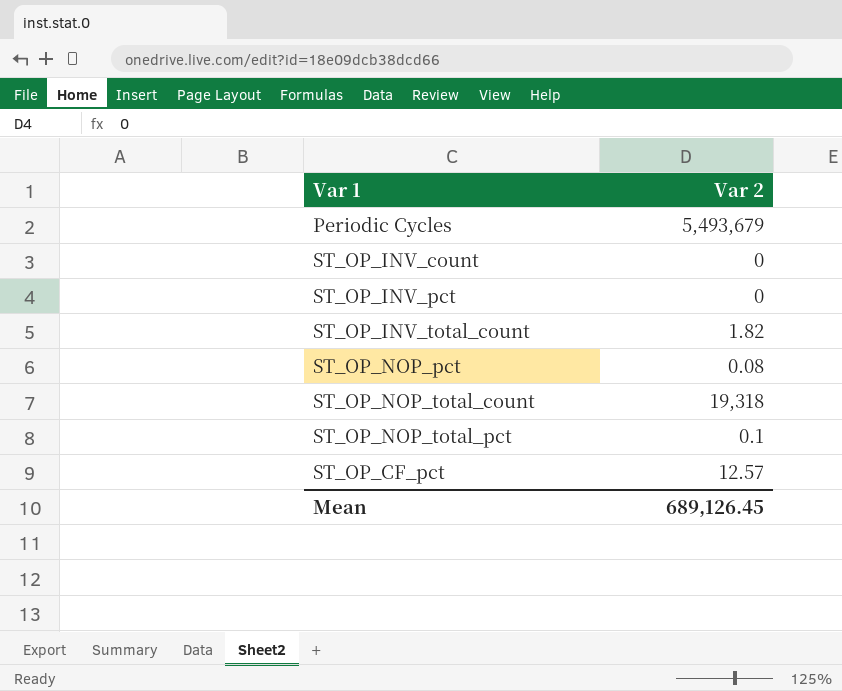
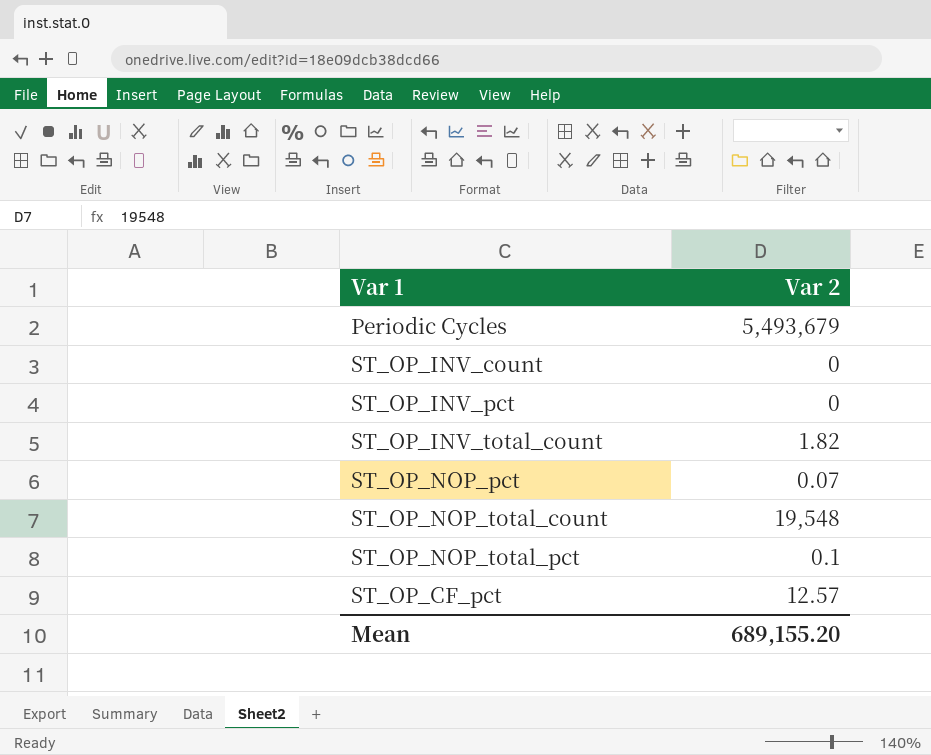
ST_OP_NOP_pct | Var 2: 0.08 -> 0.07
ST_OP_NOP_total_count | Var 2: 19,318 -> 19,548
Mean | Var 2: 689,126.45 -> 689,155.20

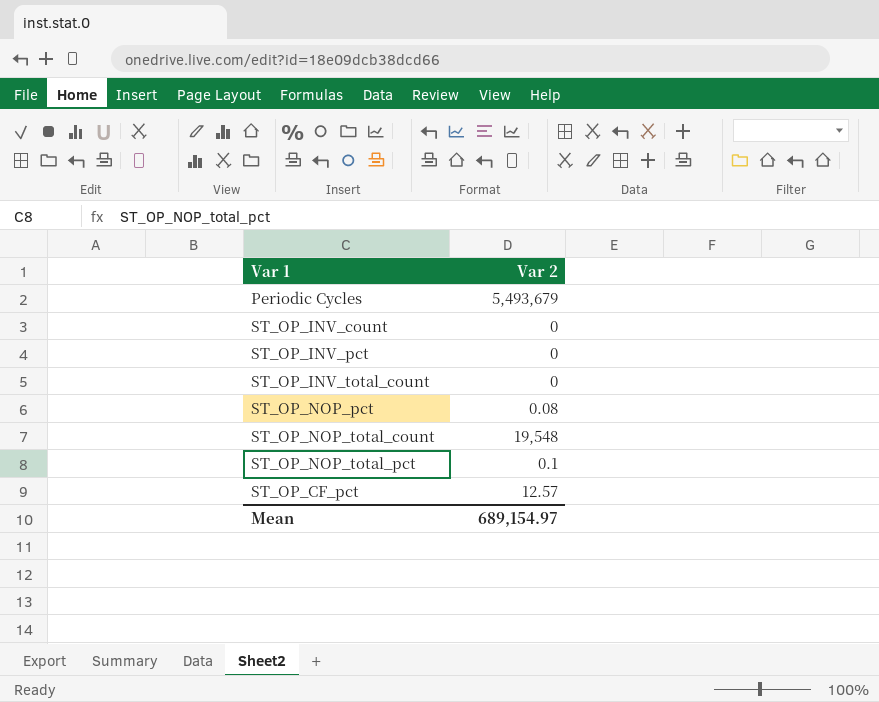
ST_OP_INV_total_count | Var 2: 1.82 -> 0
ST_OP_NOP_pct | Var 2: 0.07 -> 0.08
Mean | Var 2: 689,155.20 -> 689,154.97

